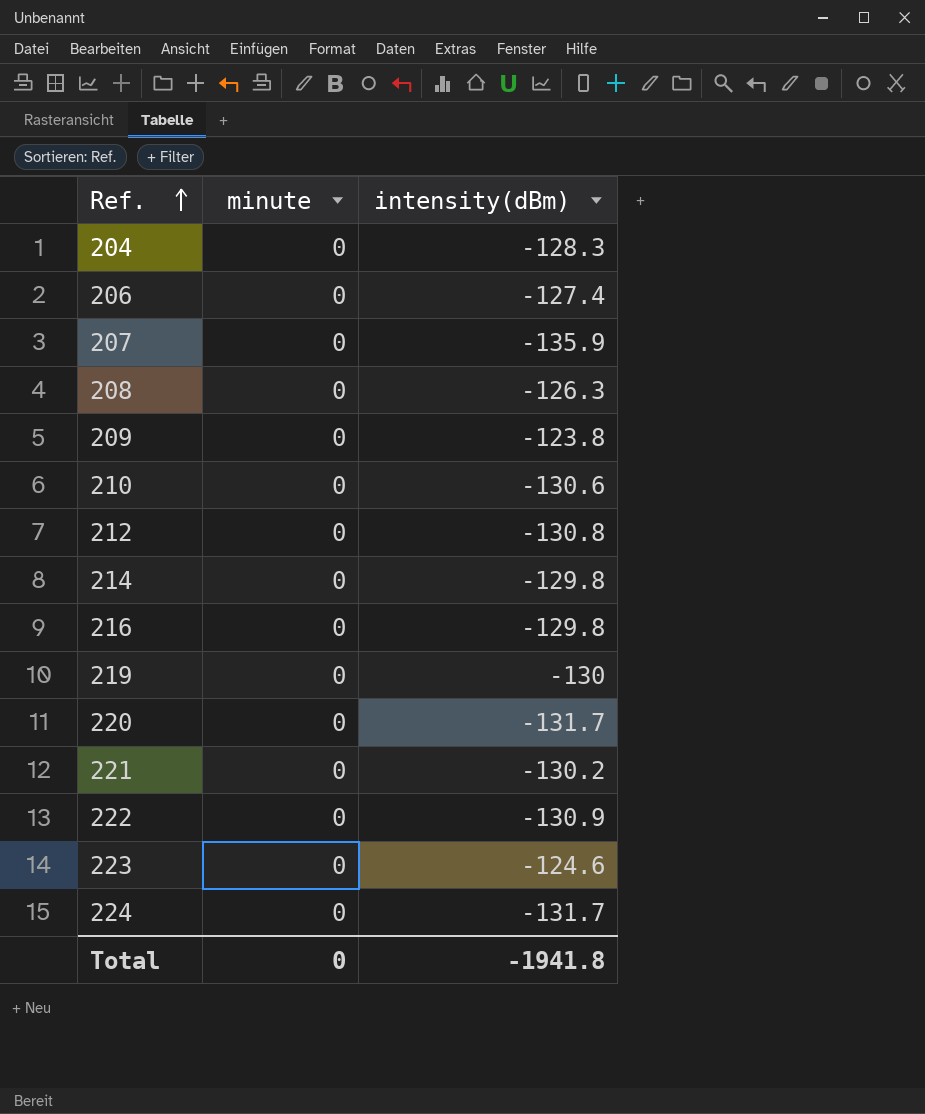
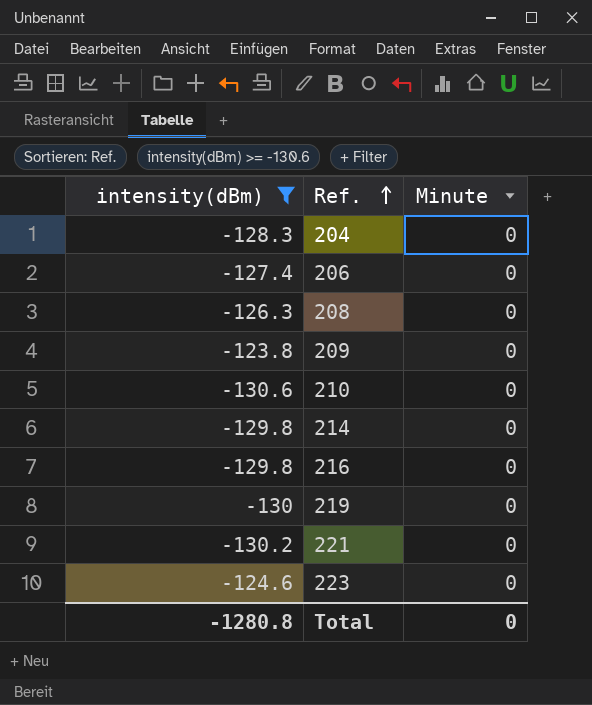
filter: none -> intensity(dBm) >= -130.6
column intensity(dBm) | position: 3 -> 1
column name: minute -> Minute
Total | intensity(dBm): -1941.8 -> -1280.8

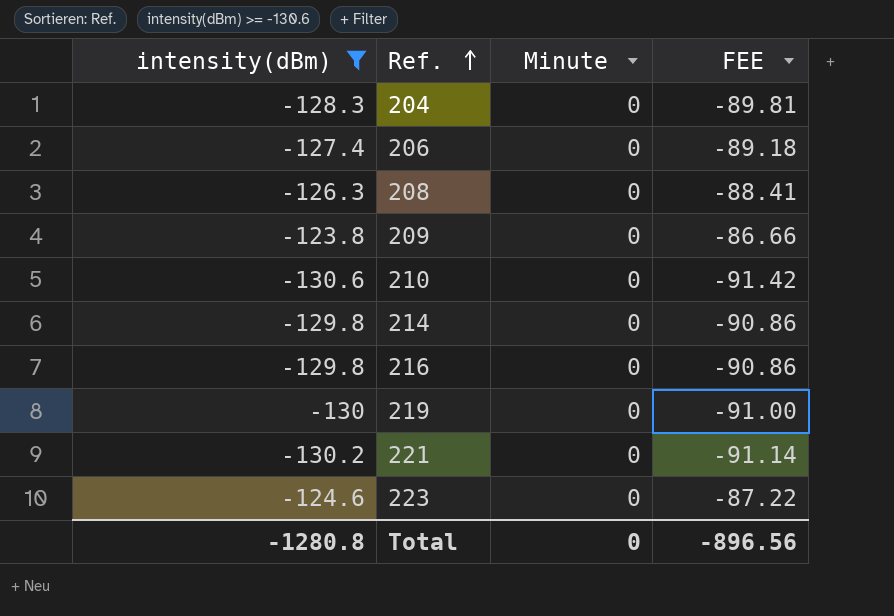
column FEE | formula: none -> [intensity(dBm)] * 0.7

